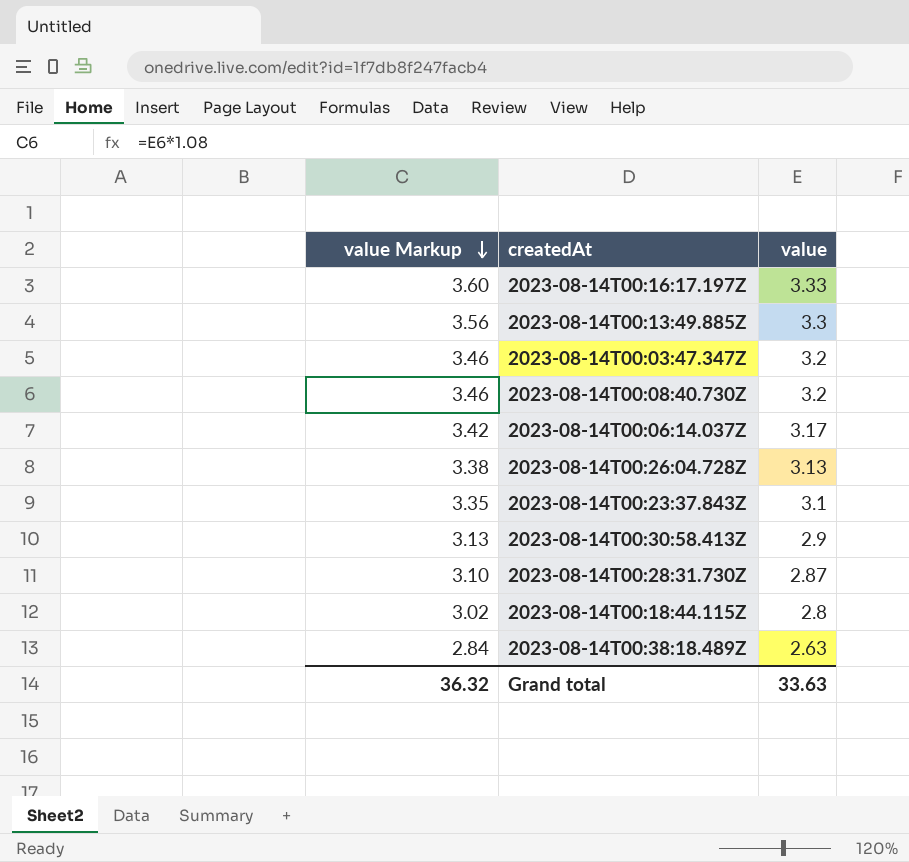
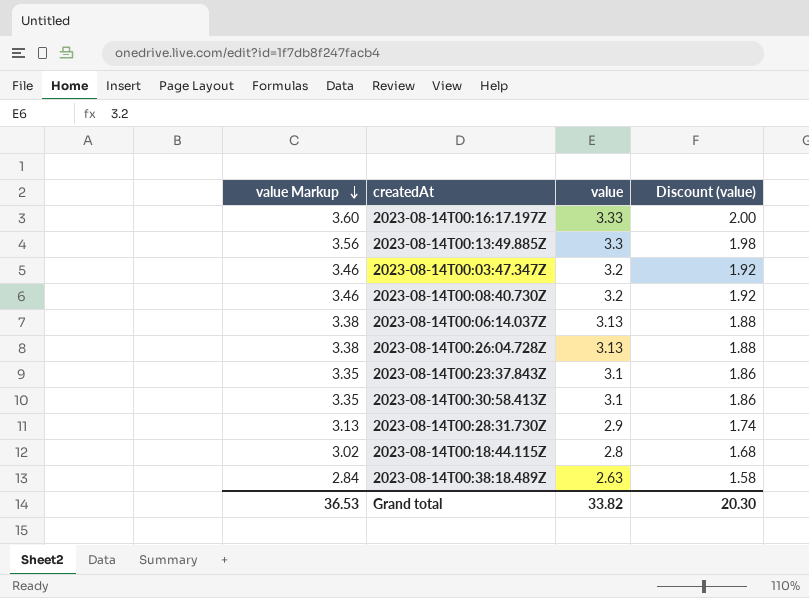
column Discount (value) | formula: none -> [value] * 0.6
2023-08-14T00:06:14.037Z | value Markup: 3.42 -> 3.38
2023-08-14T00:06:14.037Z | value: 3.17 -> 3.13
2023-08-14T00:30:58.413Z | value Markup: 3.13 -> 3.35
2023-08-14T00:30:58.413Z | value: 2.9 -> 3.1
2023-08-14T00:28:31.730Z | value Markup: 3.10 -> 3.13
2023-08-14T00:28:31.730Z | value: 2.87 -> 2.9
Grand total | value Markup: 36.32 -> 36.53
Grand total | value: 33.63 -> 33.82

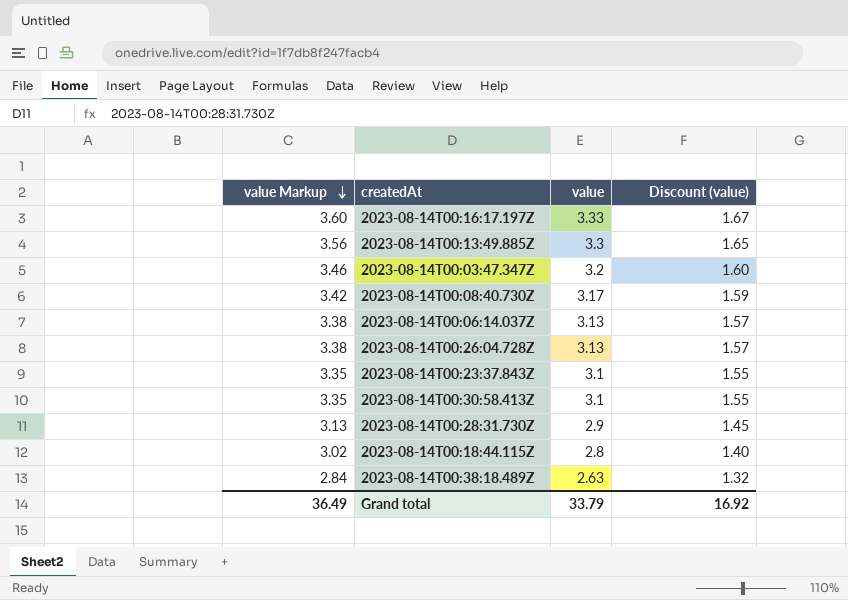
column Discount (value) | formula: [value] * 0.6 -> [value] * 0.5
2023-08-14T00:08:40.730Z | value Markup: 3.46 -> 3.42
2023-08-14T00:08:40.730Z | value: 3.2 -> 3.17
Grand total | value Markup: 36.53 -> 36.49
Grand total | value: 33.82 -> 33.79
Grand total | Discount (value): 20.30 -> 16.92

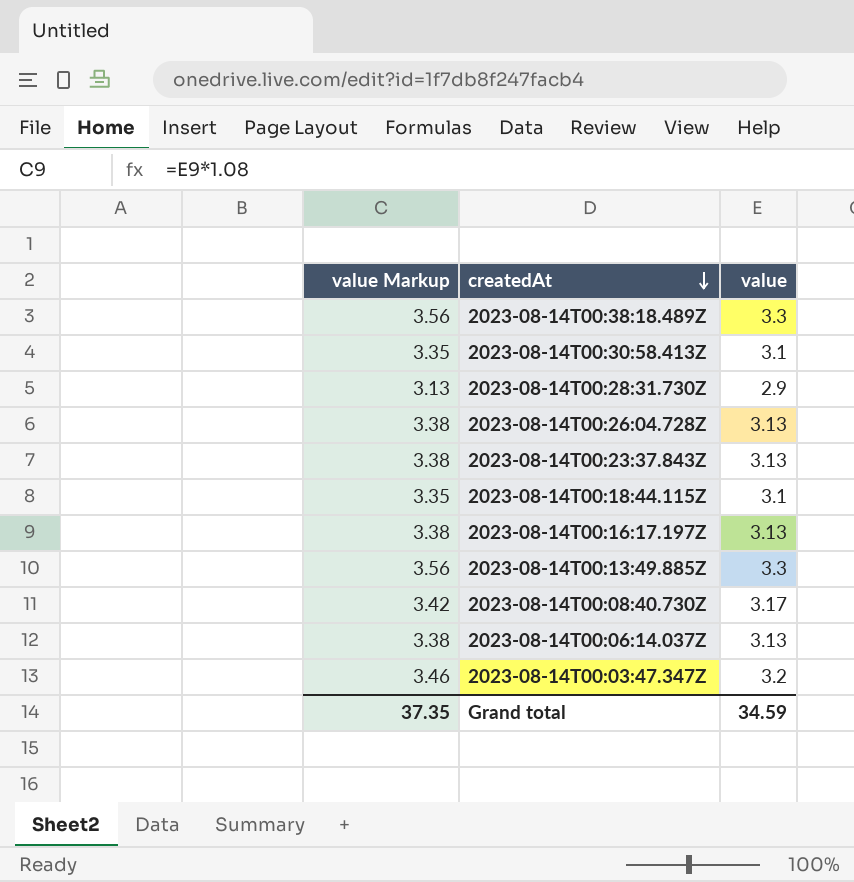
row order: value Markup descending -> createdAt descending
column Discount (value) | formula: [value] * 0.5 -> none
2023-08-14T00:38:18.489Z | value Markup: 2.84 -> 3.56
2023-08-14T00:38:18.489Z | value: 2.63 -> 3.3
2023-08-14T00:23:37.843Z | value Markup: 3.35 -> 3.38
2023-08-14T00:23:37.843Z | value: 3.1 -> 3.13
2023-08-14T00:18:44.115Z | value Markup: 3.02 -> 3.35
2023-08-14T00:18:44.115Z | value: 2.8 -> 3.1
2023-08-14T00:16:17.197Z | value Markup: 3.60 -> 3.38
2023-08-14T00:16:17.197Z | value: 3.33 -> 3.13
Grand total | value Markup: 36.49 -> 37.35
Grand total | value: 33.79 -> 34.59

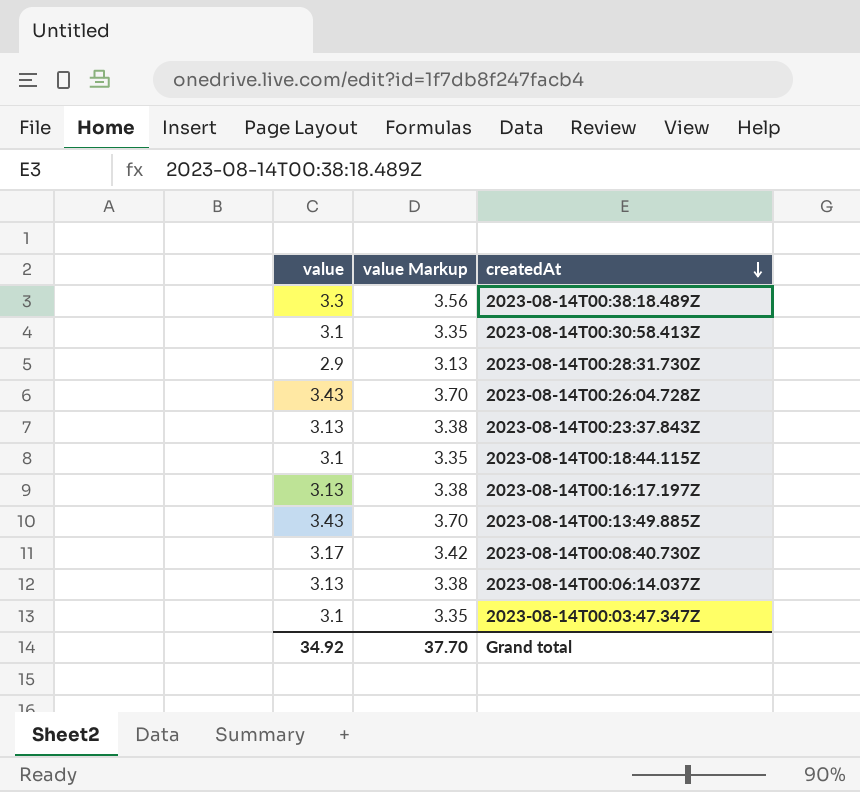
column value | position: 3 -> 1
2023-08-14T00:26:04.728Z | value: 3.13 -> 3.43
2023-08-14T00:26:04.728Z | value Markup: 3.38 -> 3.70
2023-08-14T00:13:49.885Z | value: 3.3 -> 3.43
2023-08-14T00:13:49.885Z | value Markup: 3.56 -> 3.70
2023-08-14T00:03:47.347Z | value: 3.2 -> 3.1
2023-08-14T00:03:47.347Z | value Markup: 3.46 -> 3.35
Grand total | value: 34.59 -> 34.92
Grand total | value Markup: 37.35 -> 37.70

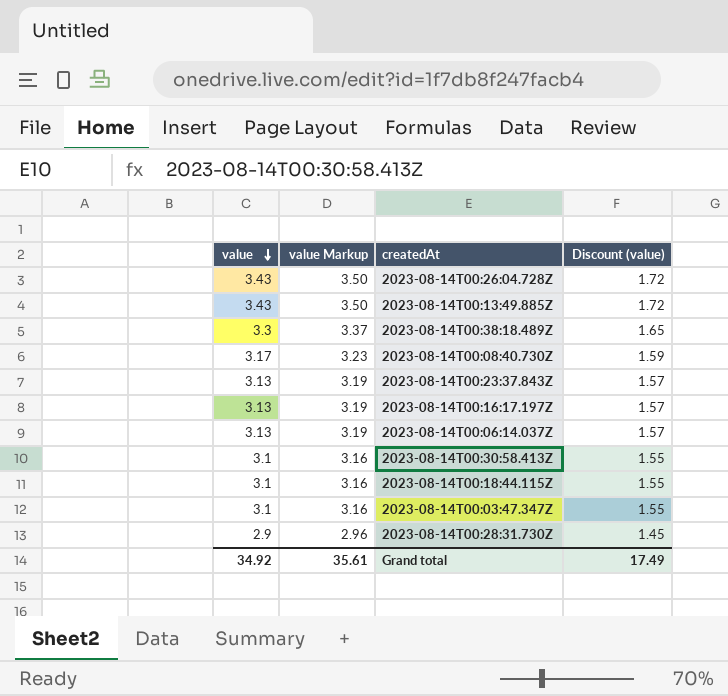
row order: createdAt descending -> value descending
column value Markup | formula: [value] * 1.08 -> [value] * 1.02
column Discount (value) | formula: none -> [value] * 0.5
Grand total | value Markup: 37.70 -> 35.61

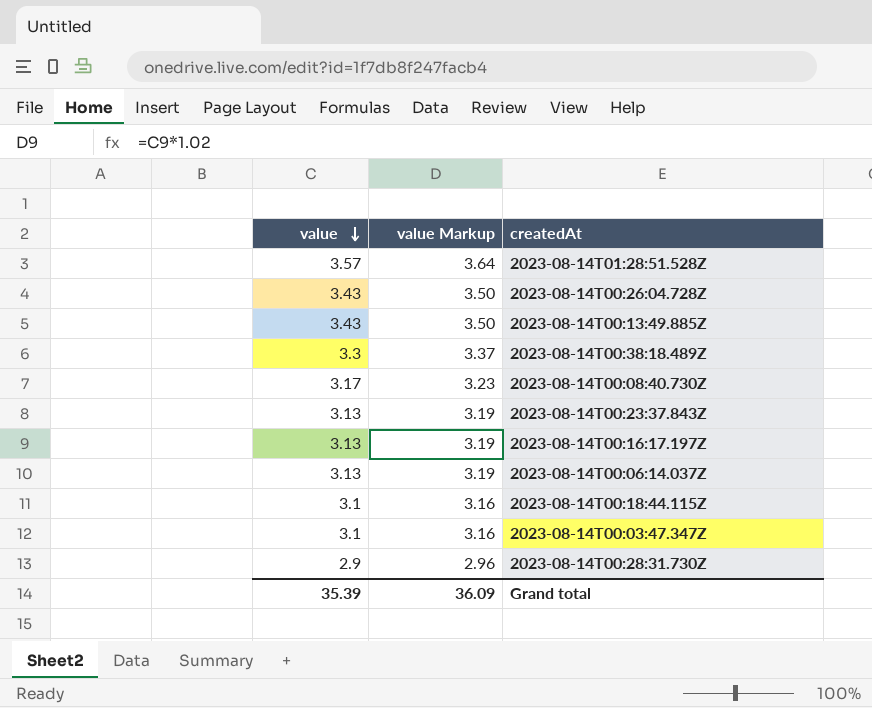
column Discount (value) | formula: [value] * 0.5 -> none
row 2023-08-14T00:30:58.413Z: 3.1 | 3.16 | 1.55 -> none
row 2023-08-14T01:28:51.528Z: none -> 3.57 | 3.64
Grand total | value: 34.92 -> 35.39
Grand total | value Markup: 35.61 -> 36.09

